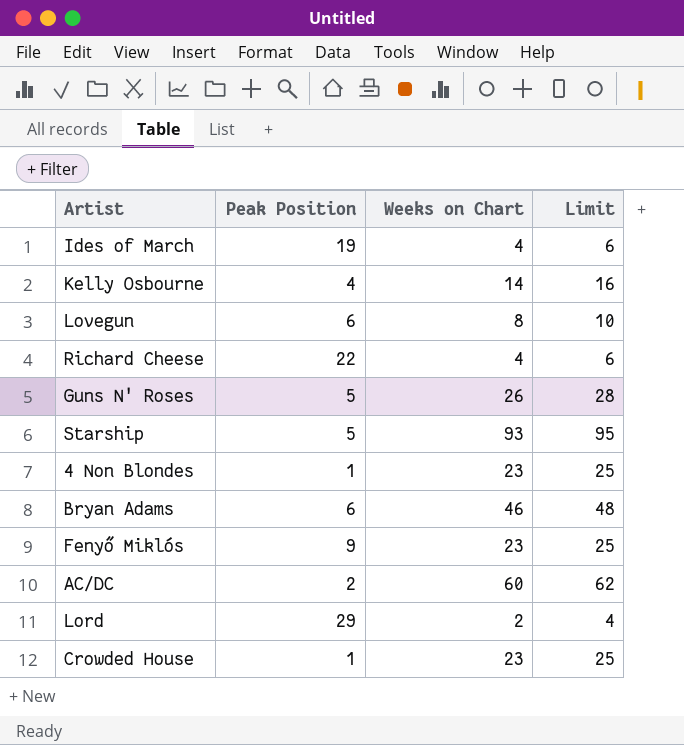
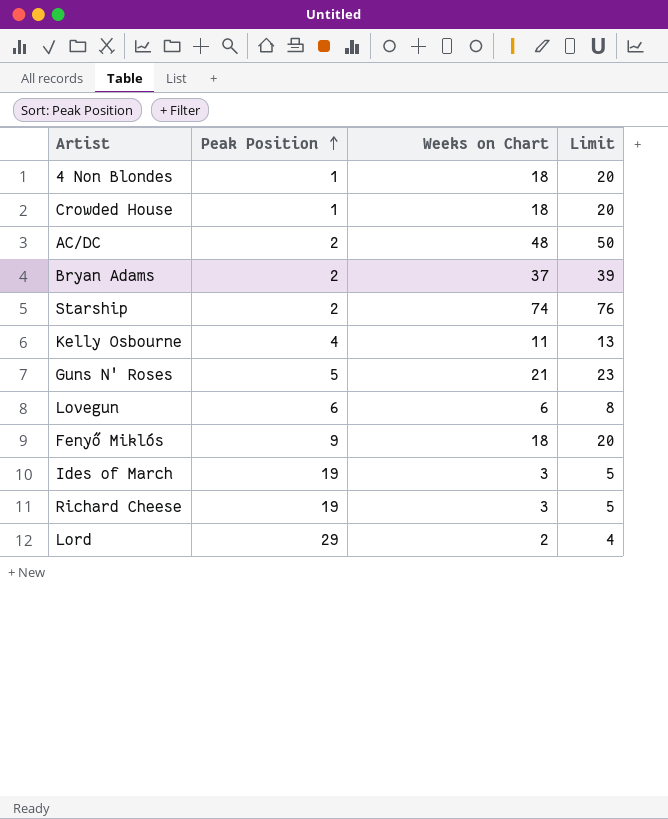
row order: none -> Peak Position ascending
4 Non Blondes | Weeks on Chart: 23 -> 18
4 Non Blondes | Limit: 25 -> 20
Crowded House | Weeks on Chart: 23 -> 18
Crowded House | Limit: 25 -> 20
AC/DC | Weeks on Chart: 60 -> 48
AC/DC | Limit: 62 -> 50
Bryan Adams | Peak Position: 6 -> 2
Bryan Adams | Weeks on Chart: 46 -> 37
Bryan Adams | Limit: 48 -> 39
Starship | Peak Position: 5 -> 2
Starship | Weeks on Chart: 93 -> 74
Starship | Limit: 95 -> 76
Kelly Osbourne | Weeks on Chart: 14 -> 11
Kelly Osbourne | Limit: 16 -> 13
Guns N' Roses | Weeks on Chart: 26 -> 21
Guns N' Roses | Limit: 28 -> 23
Lovegun | Weeks on Chart: 8 -> 6
Lovegun | Limit: 10 -> 8
Fenyő Miklós | Weeks on Chart: 23 -> 18
Fenyő Miklós | Limit: 25 -> 20
Ides of March | Weeks on Chart: 4 -> 3
Ides of March | Limit: 6 -> 5
Richard Cheese | Peak Position: 22 -> 19
Richard Cheese | Weeks on Chart: 4 -> 3
Richard Cheese | Limit: 6 -> 5

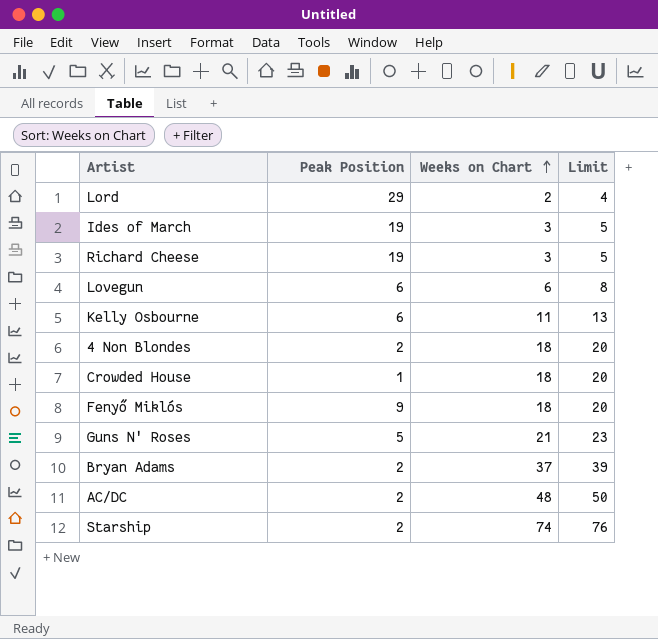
row order: Peak Position ascending -> Weeks on Chart ascending
Kelly Osbourne | Peak Position: 4 -> 6
4 Non Blondes | Peak Position: 1 -> 2

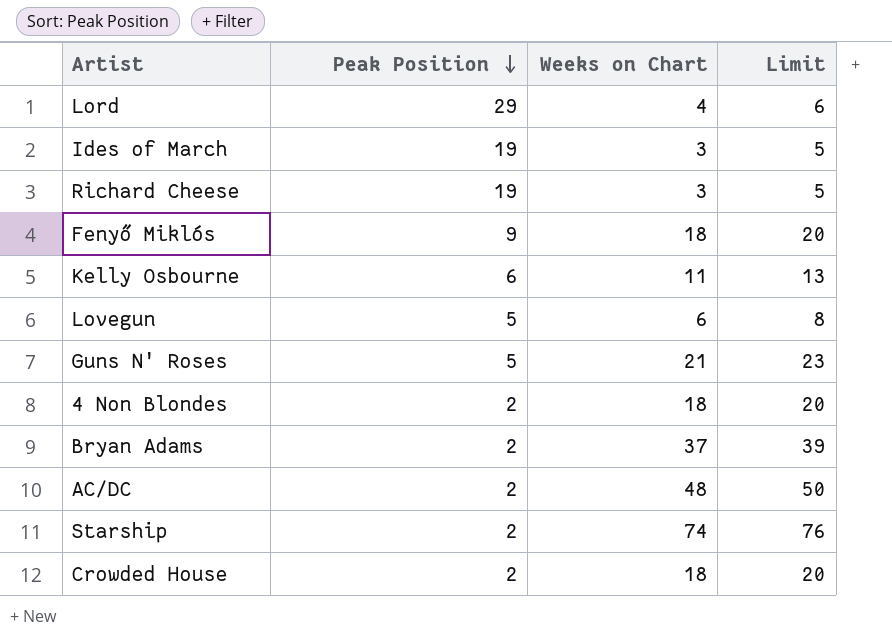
row order: Weeks on Chart ascending -> Peak Position descending
Lord | Weeks on Chart: 2 -> 4
Lord | Limit: 4 -> 6
Lovegun | Peak Position: 6 -> 5
Crowded House | Peak Position: 1 -> 2

